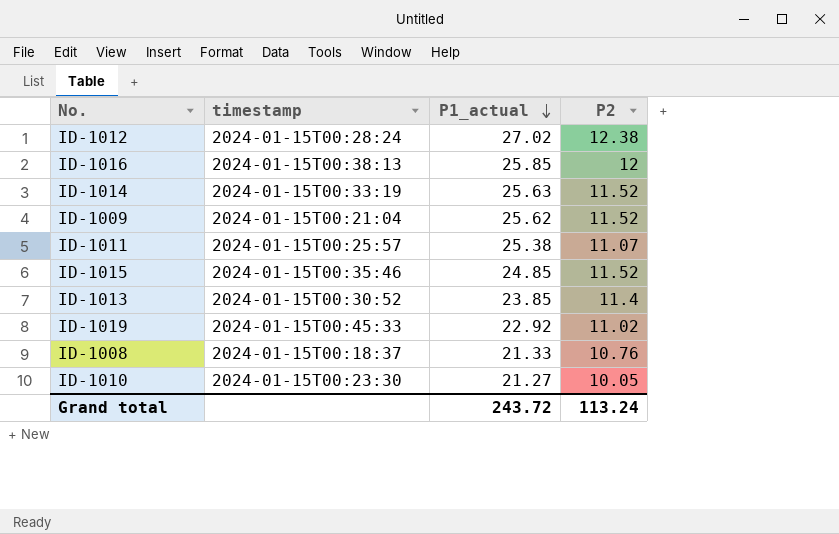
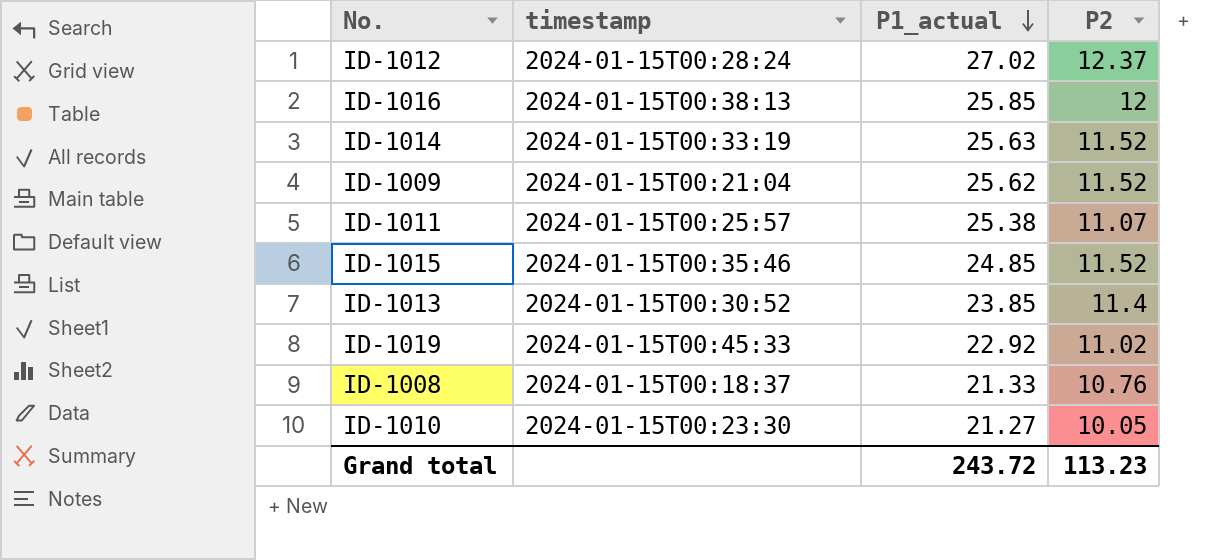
ID-1012 | P2: 12.38 -> 12.37
Grand total | P2: 113.24 -> 113.23

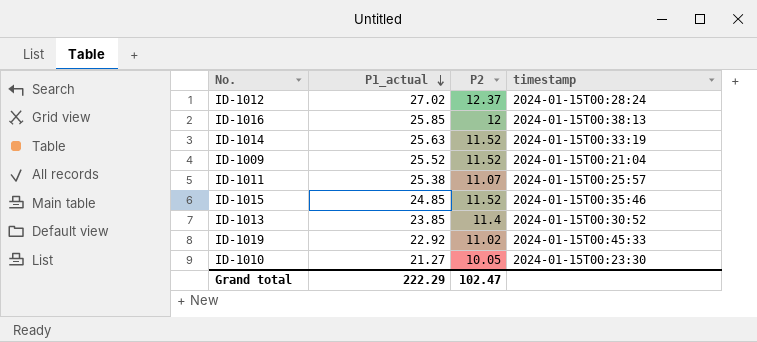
column timestamp | position: 2 -> 4
row ID-1008: 2024-01-15T00:18:37 | 21.33 | 10.76 -> none
ID-1009 | P1_actual: 25.62 -> 25.52
Grand total | P1_actual: 243.72 -> 222.29
Grand total | P2: 113.23 -> 102.47

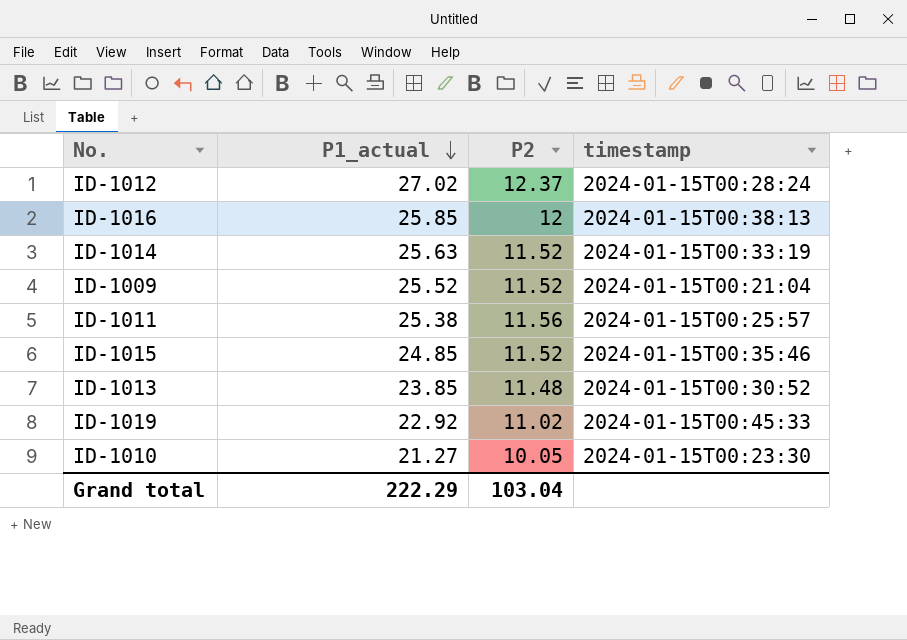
ID-1011 | P2: 11.07 -> 11.56
ID-1013 | P2: 11.4 -> 11.48
Grand total | P2: 102.47 -> 103.04

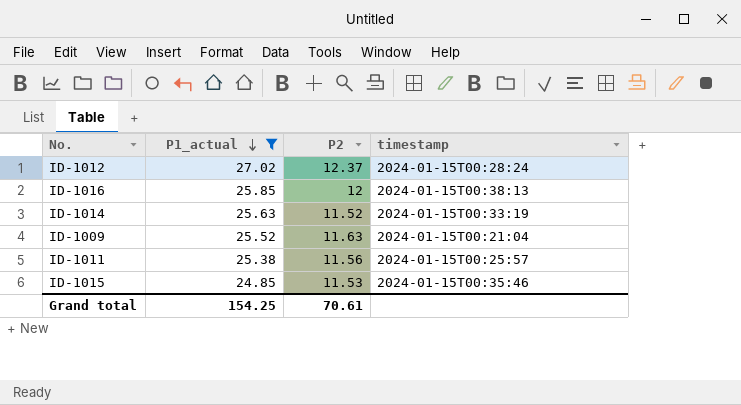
filter: none -> P1_actual >= 24.85
ID-1009 | P2: 11.52 -> 11.63
ID-1015 | P2: 11.52 -> 11.53
Grand total | P1_actual: 222.29 -> 154.25
Grand total | P2: 103.04 -> 70.61

